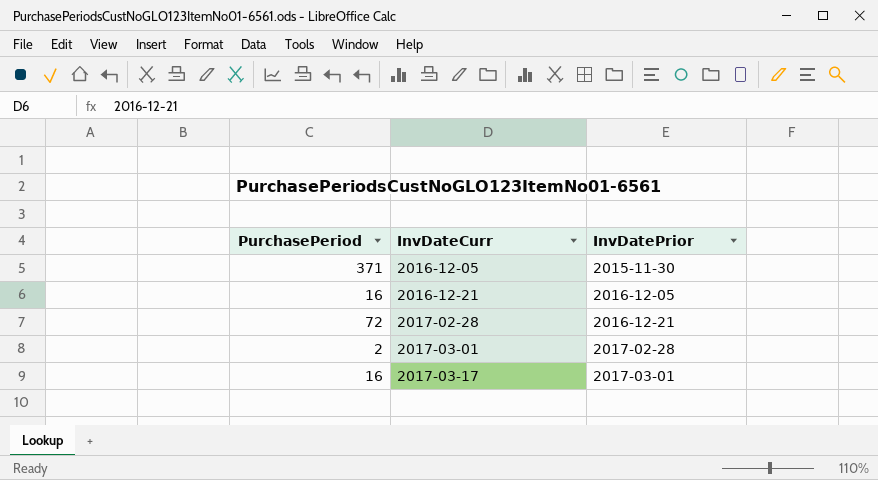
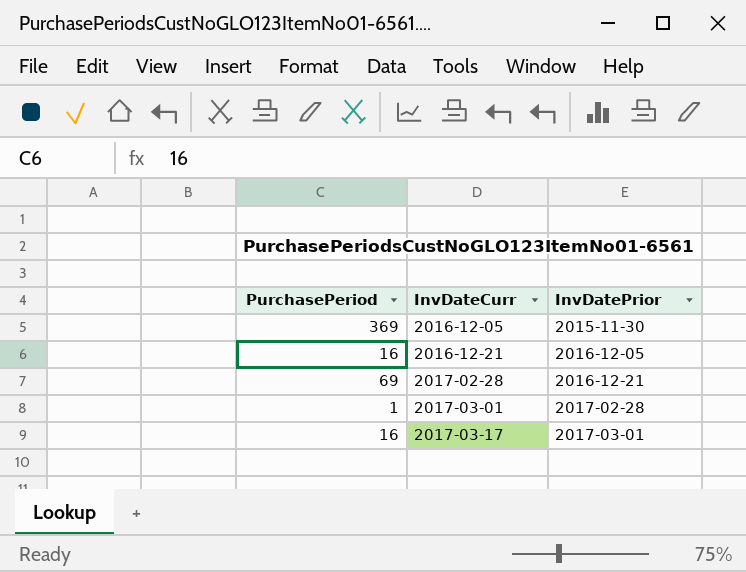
2016-12-05 | PurchasePeriod: 371 -> 369
2017-02-28 | PurchasePeriod: 72 -> 69
2017-03-01 | PurchasePeriod: 2 -> 1

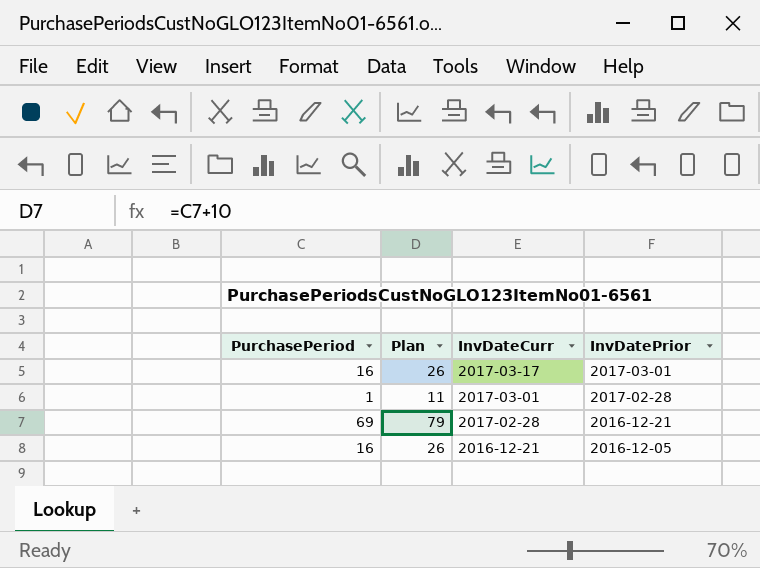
row order: InvDateCurr ascending -> InvDateCurr descending
column Plan | formula: none -> [PurchasePeriod] + 10
row 2016-12-05: 369 | 2015-11-30 -> none

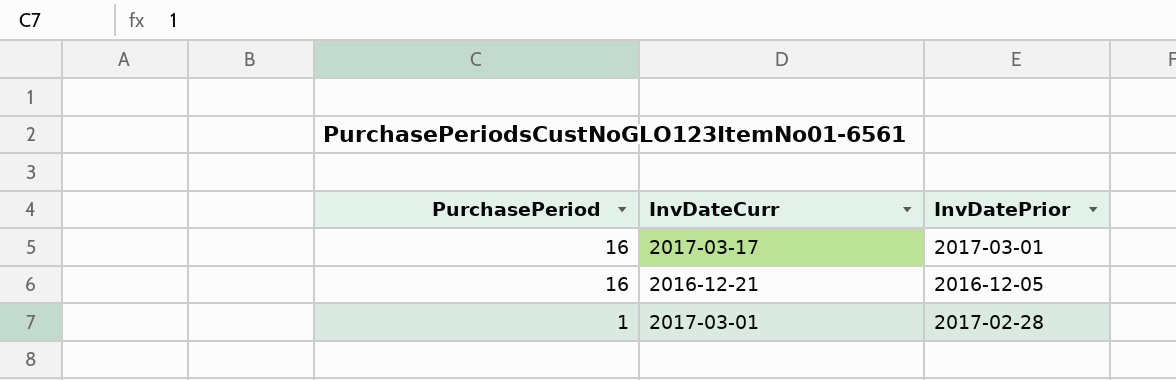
row order: InvDateCurr descending -> PurchasePeriod descending
column Plan | formula: [PurchasePeriod] + 10 -> none
row 2017-02-28: 69 | 79 | 2016-12-21 -> none

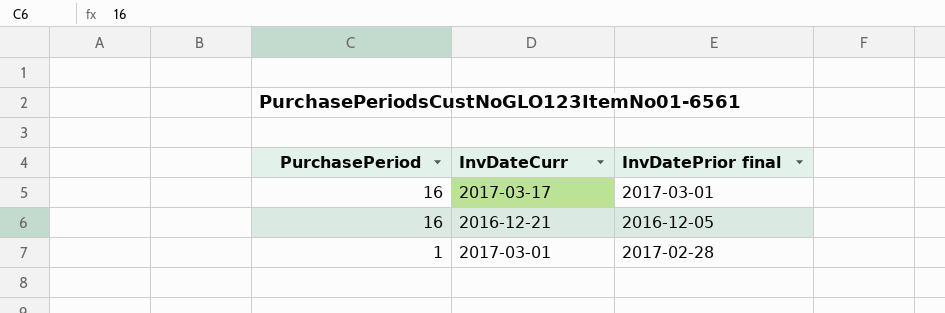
column name: InvDatePrior -> InvDatePrior final

